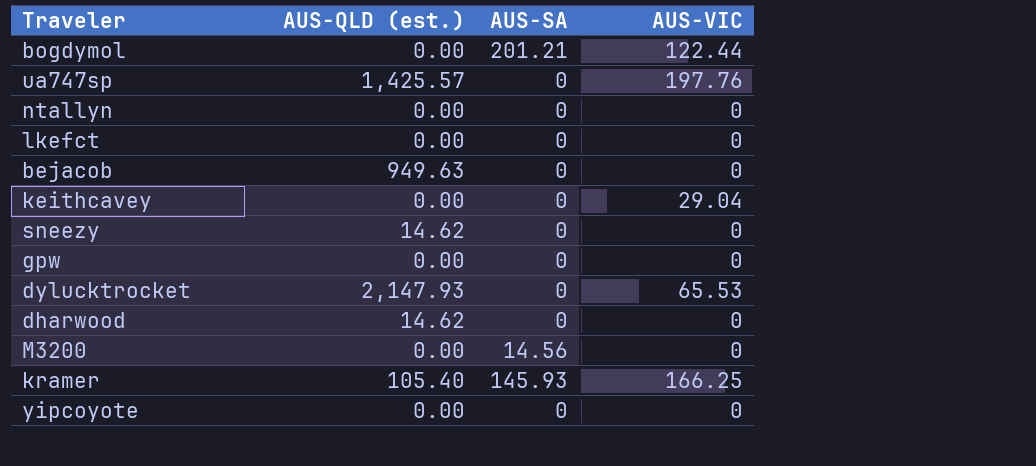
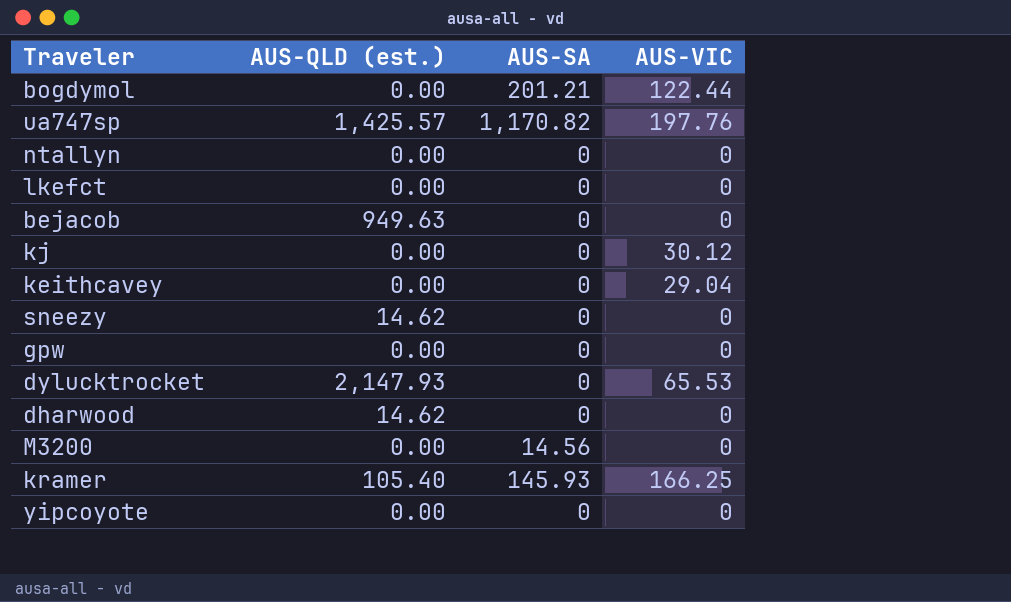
ua747sp | AUS-SA: 0 -> 1,170.82
row kj: none -> 0.00 | 0 | 30.12

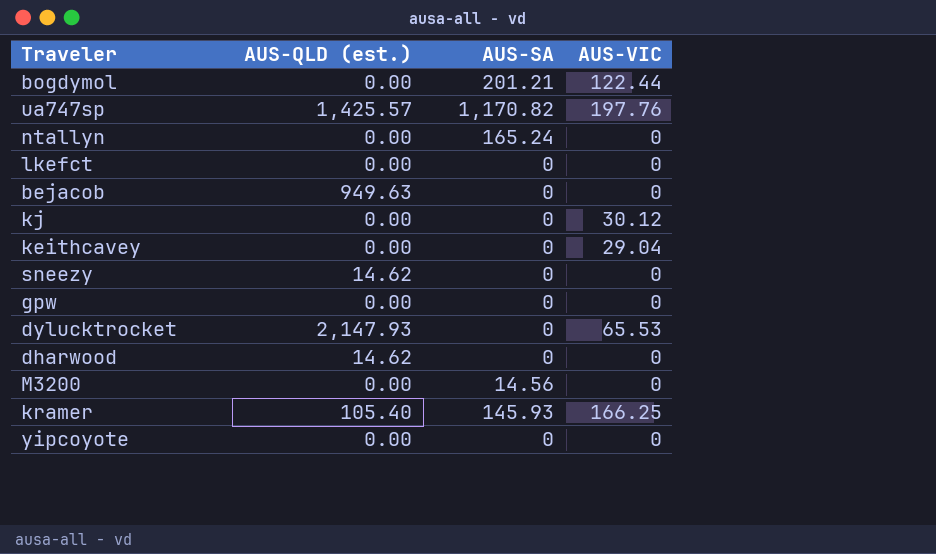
ntallyn | AUS-SA: 0 -> 165.24

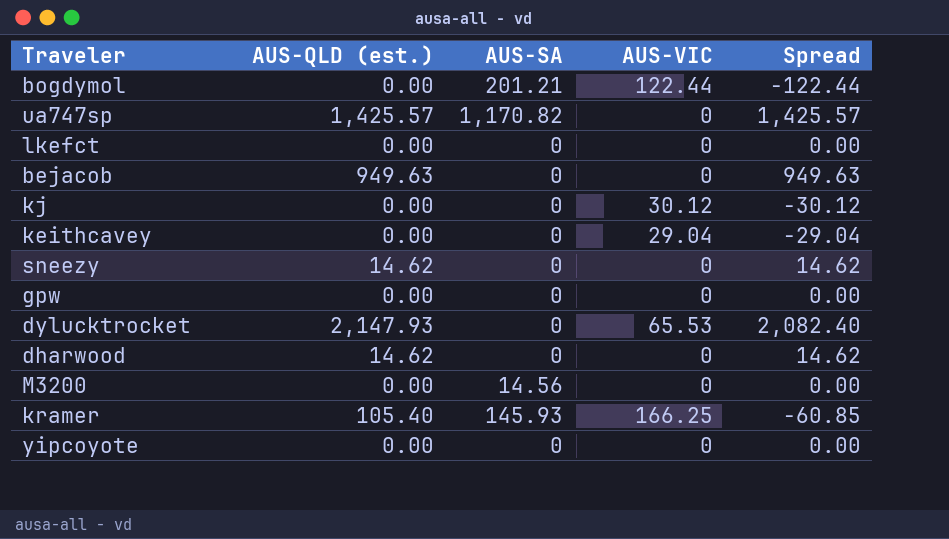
column Spread | formula: none -> [AUS-QLD (est.)] - [AUS-VIC]
row ntallyn: 0.00 | 165.24 | 0 -> none
ua747sp | AUS-VIC: 197.76 -> 0

